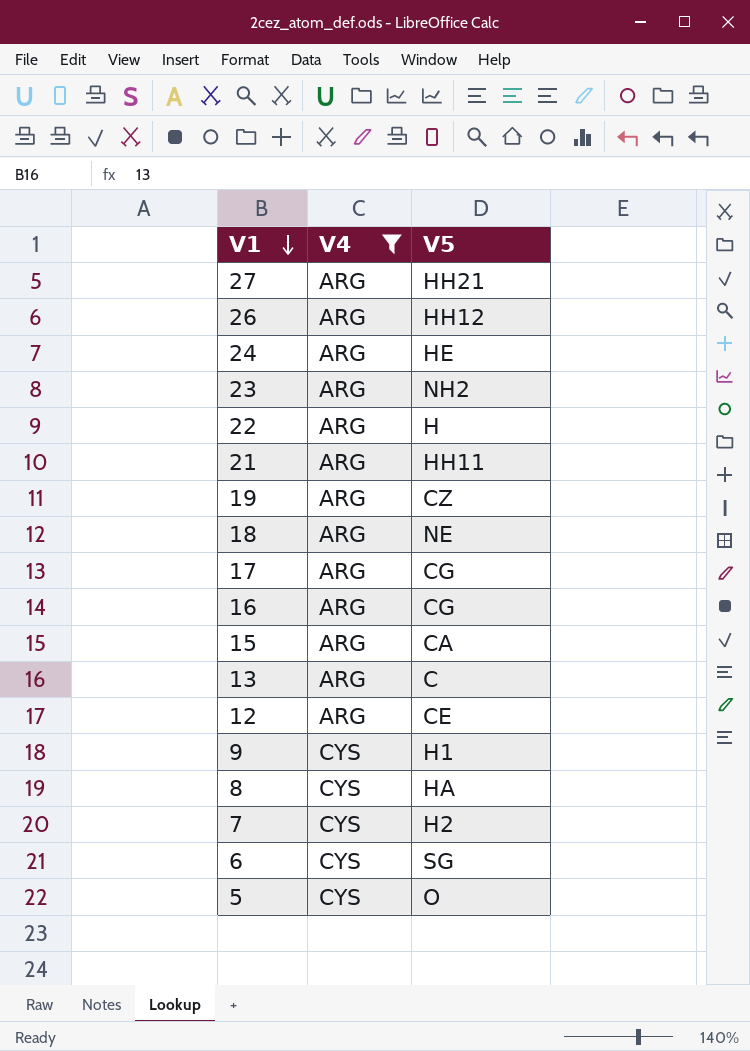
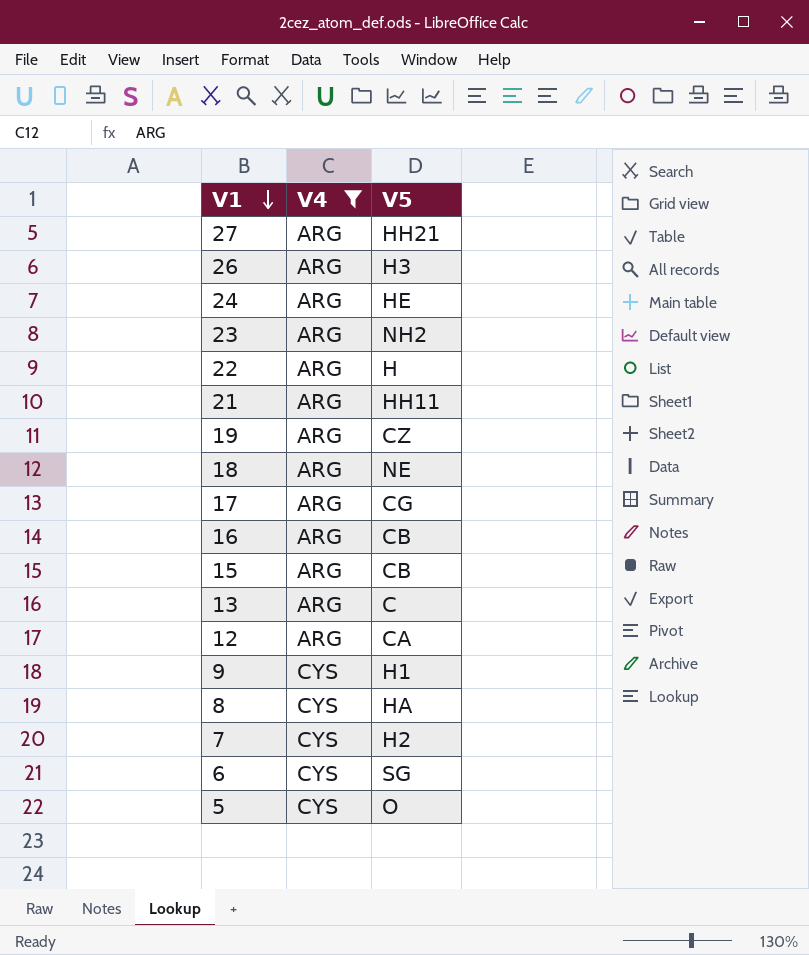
26 | V5: HH12 -> H3
16 | V5: CG -> CB
15 | V5: CA -> CB
12 | V5: CE -> CA

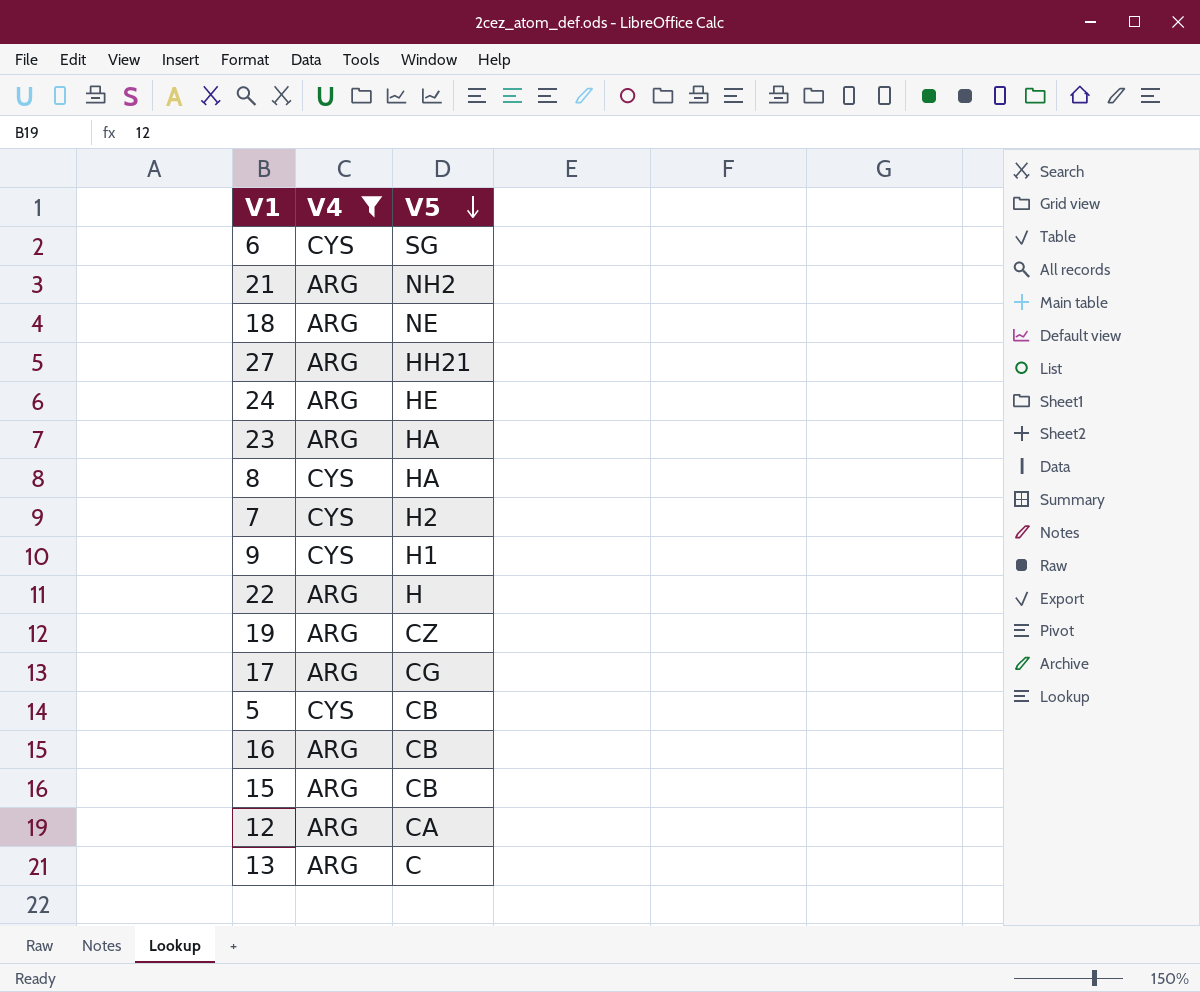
row order: V1 descending -> V5 descending
row 26: ARG | H3 -> none
21 | V5: HH11 -> NH2
23 | V5: NH2 -> HA
5 | V5: O -> CB

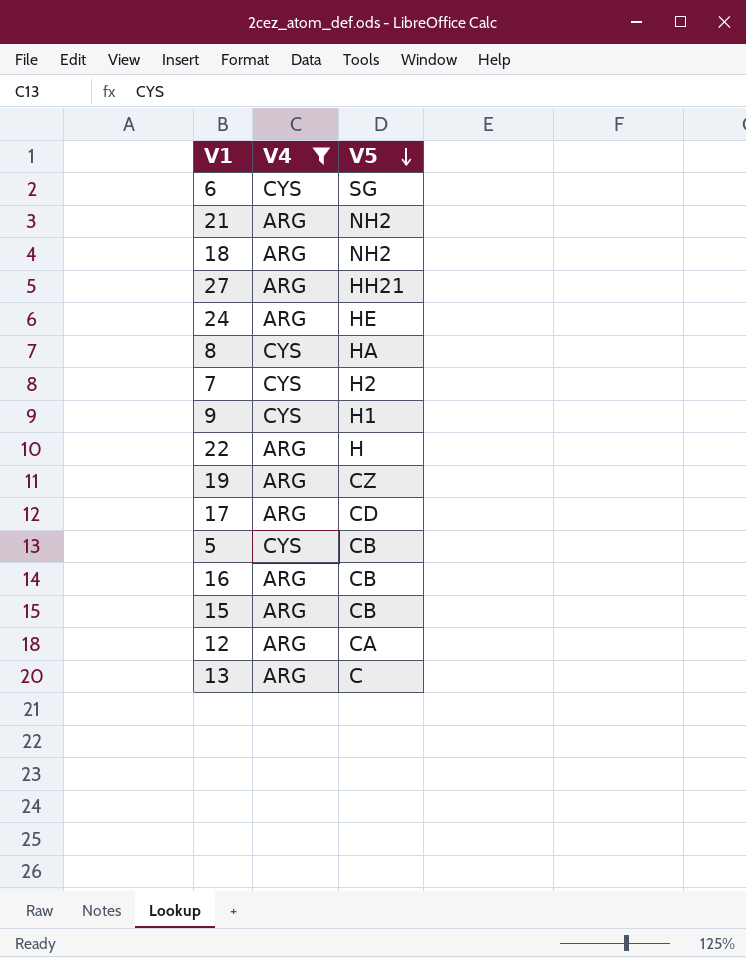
row 23: ARG | HA -> none
18 | V5: NE -> NH2
17 | V5: CG -> CD

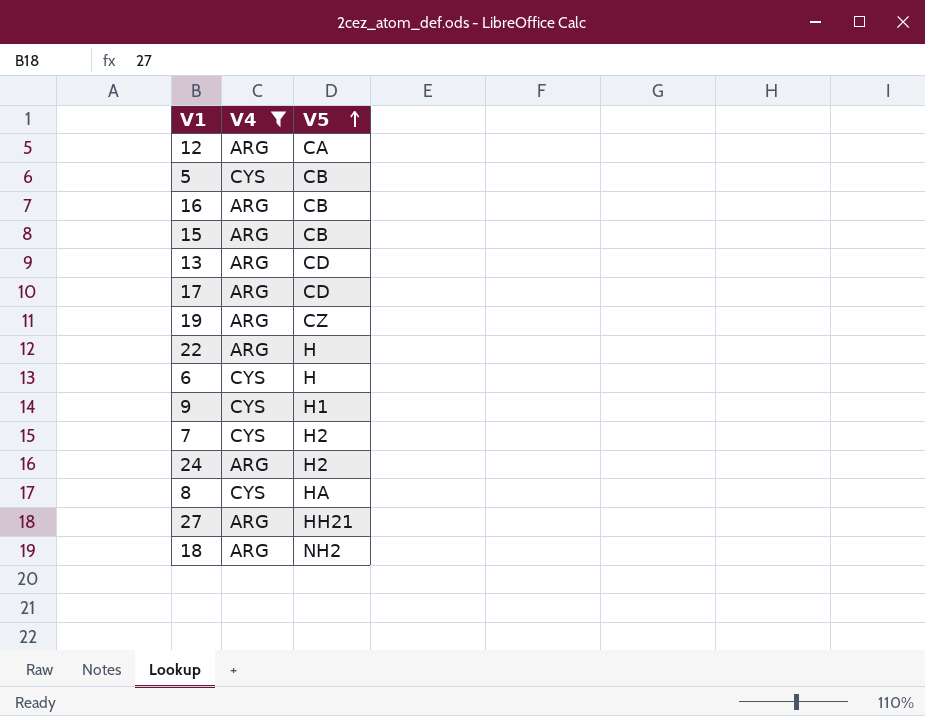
row order: V5 descending -> V5 ascending
row 21: ARG | NH2 -> none
13 | V5: C -> CD
6 | V5: SG -> H
24 | V5: HE -> H2

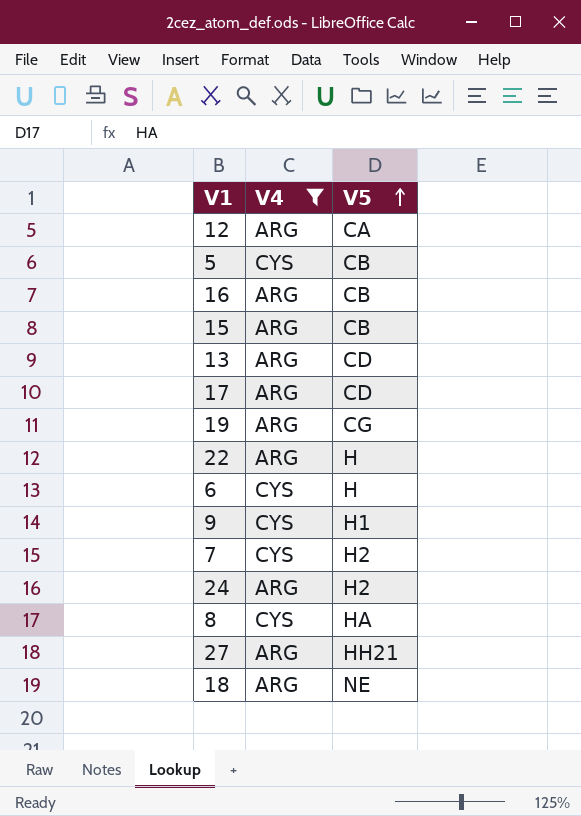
19 | V5: CZ -> CG
18 | V5: NH2 -> NE

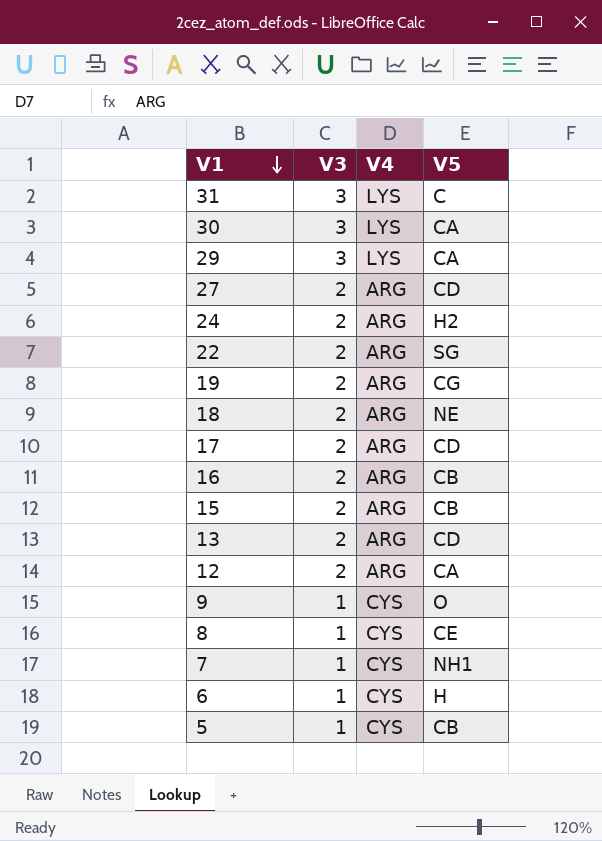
filter: V4 != LYS -> none
row order: V5 ascending -> V1 descending
column V3 | position: none -> 2
27 | V5: HH21 -> CD
22 | V5: H -> SG
9 | V5: H1 -> O
8 | V5: HA -> CE
7 | V5: H2 -> NH1

